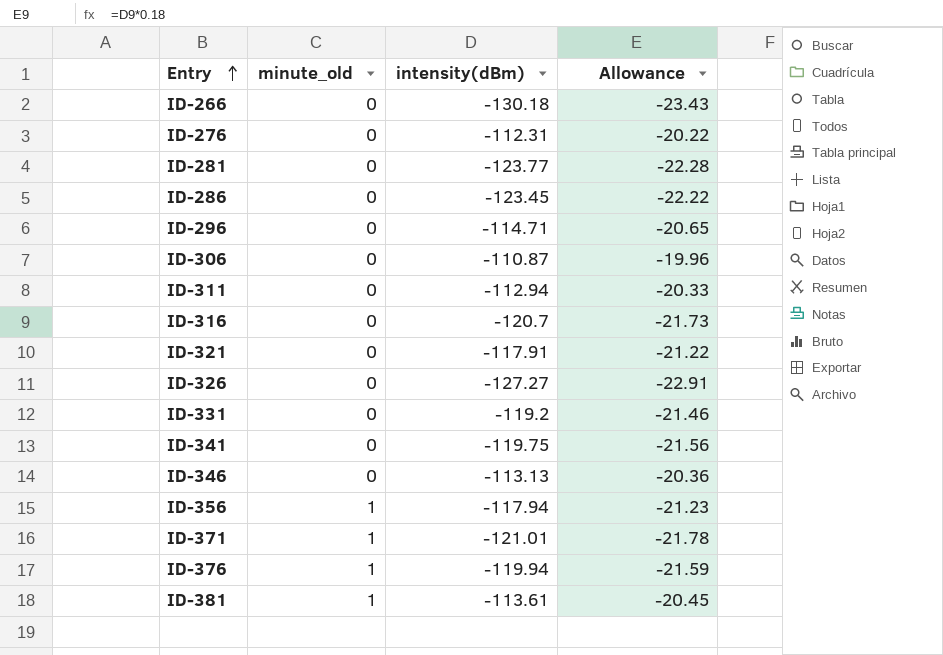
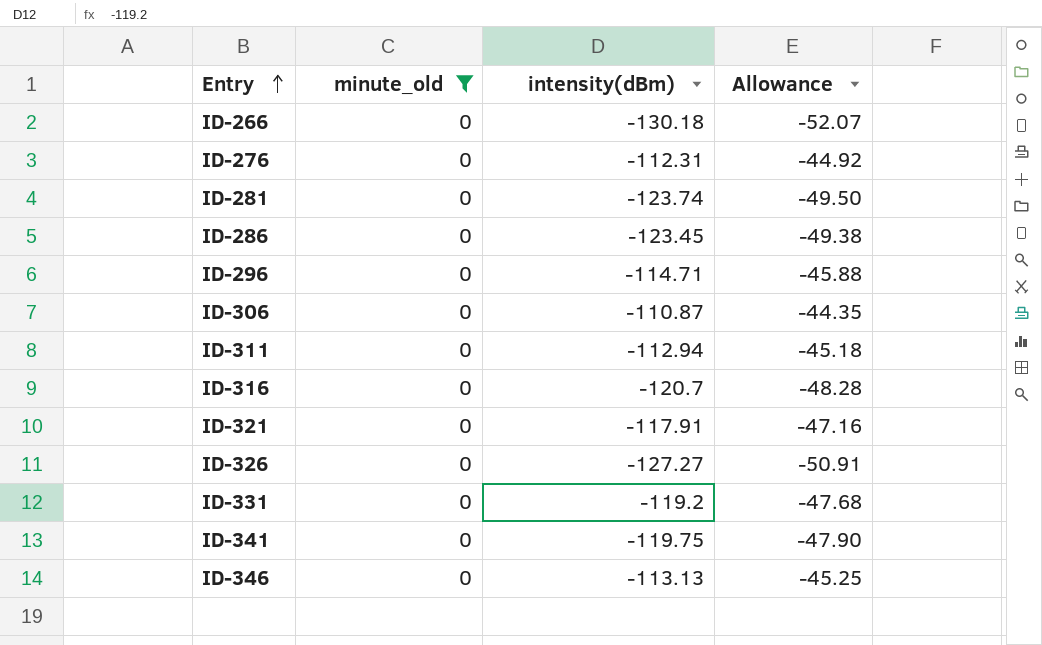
filter: none -> minute_old = 0
column Allowance | formula: [intensity(dBm)] * 0.18 -> [intensity(dBm)] * 0.4
ID-281 | intensity(dBm): -123.77 -> -123.74

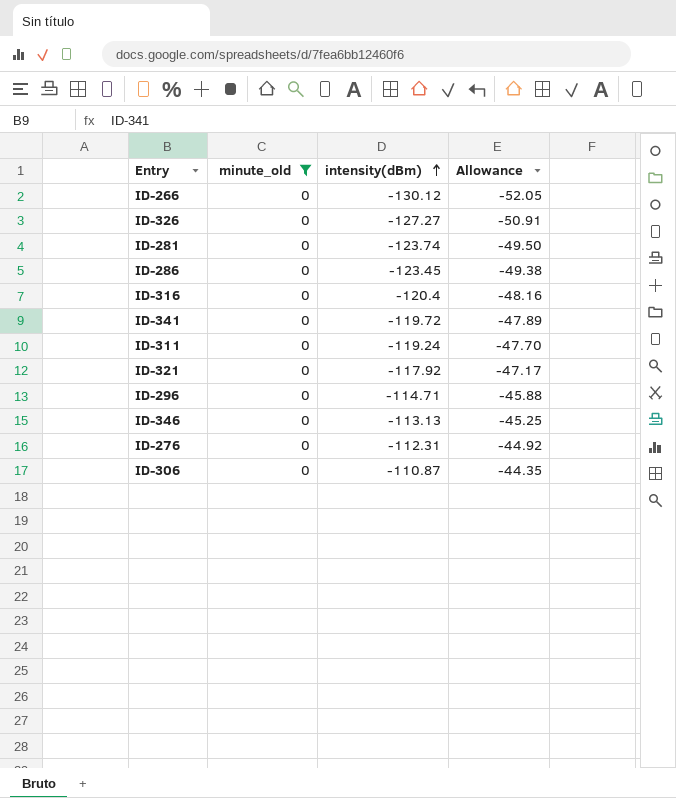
row order: Entry ascending -> intensity(dBm) ascending
row ID-331: 0 | -119.2 | -47.68 -> none
ID-266 | intensity(dBm): -130.18 -> -130.12
ID-266 | Allowance: -52.07 -> -52.05
ID-316 | intensity(dBm): -120.7 -> -120.4
ID-316 | Allowance: -48.28 -> -48.16
ID-341 | intensity(dBm): -119.75 -> -119.72
ID-341 | Allowance: -47.90 -> -47.89
ID-311 | intensity(dBm): -112.94 -> -119.24
ID-311 | Allowance: -45.18 -> -47.70
ID-321 | intensity(dBm): -117.91 -> -117.92
ID-321 | Allowance: -47.16 -> -47.17

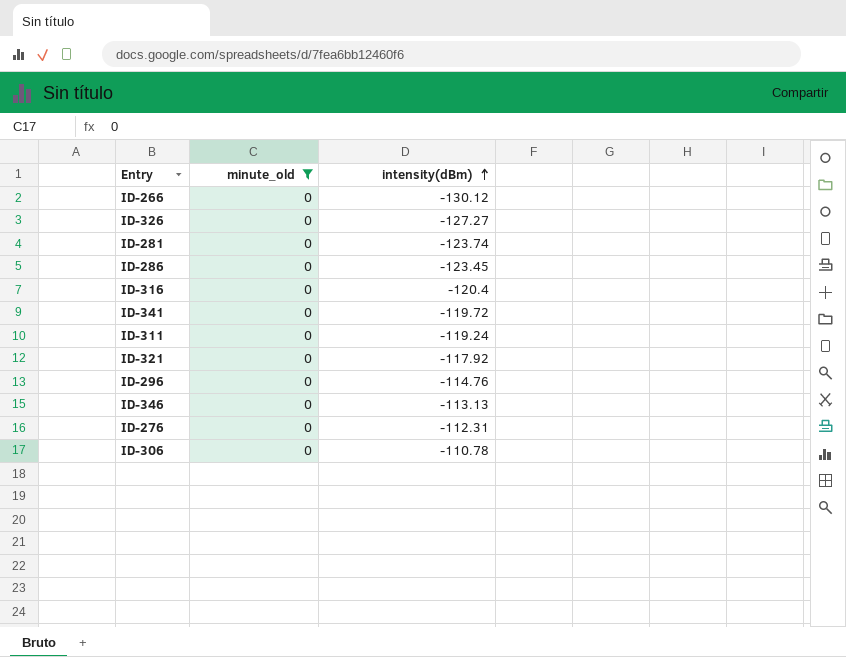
column Allowance | formula: [intensity(dBm)] * 0.4 -> none
ID-296 | intensity(dBm): -114.71 -> -114.76
ID-306 | intensity(dBm): -110.87 -> -110.78

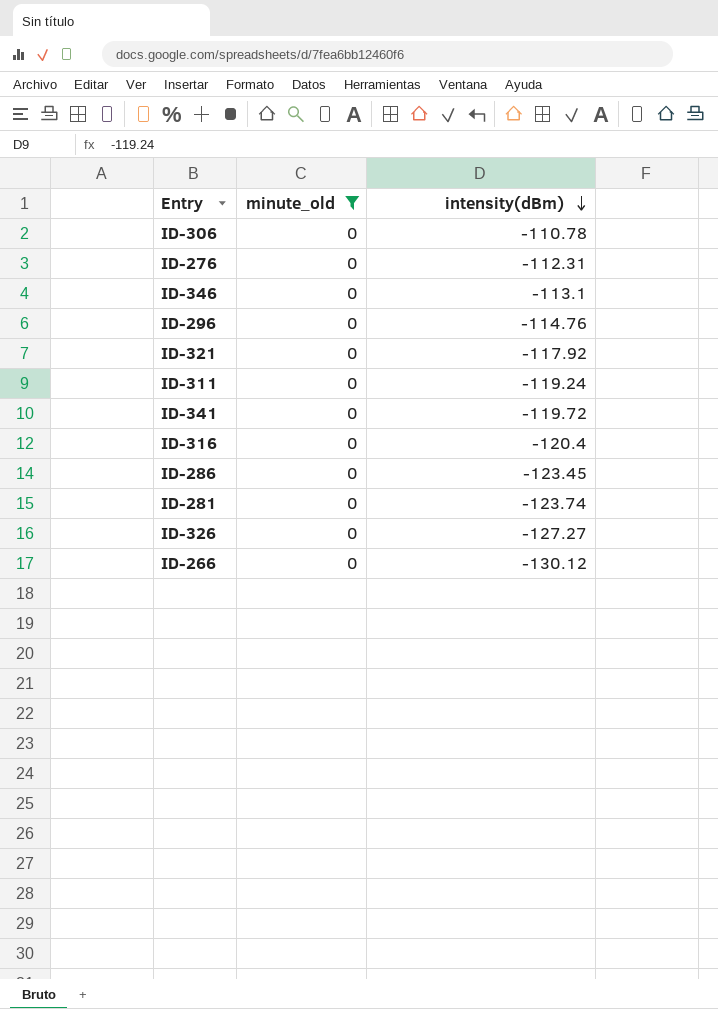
row order: intensity(dBm) ascending -> intensity(dBm) descending
ID-346 | intensity(dBm): -113.13 -> -113.1

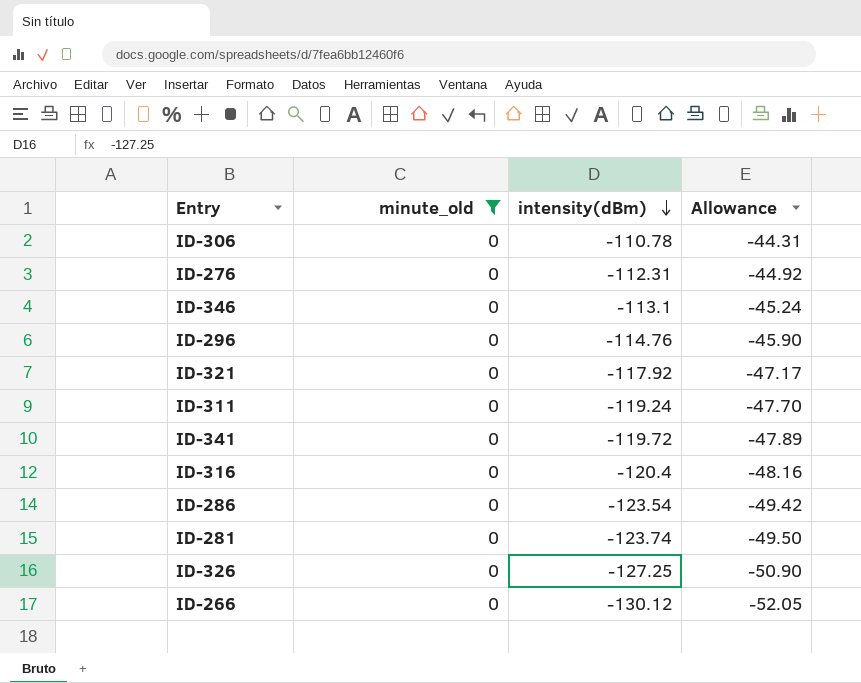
column Allowance | formula: none -> [intensity(dBm)] * 0.4
ID-286 | intensity(dBm): -123.45 -> -123.54
ID-326 | intensity(dBm): -127.27 -> -127.25

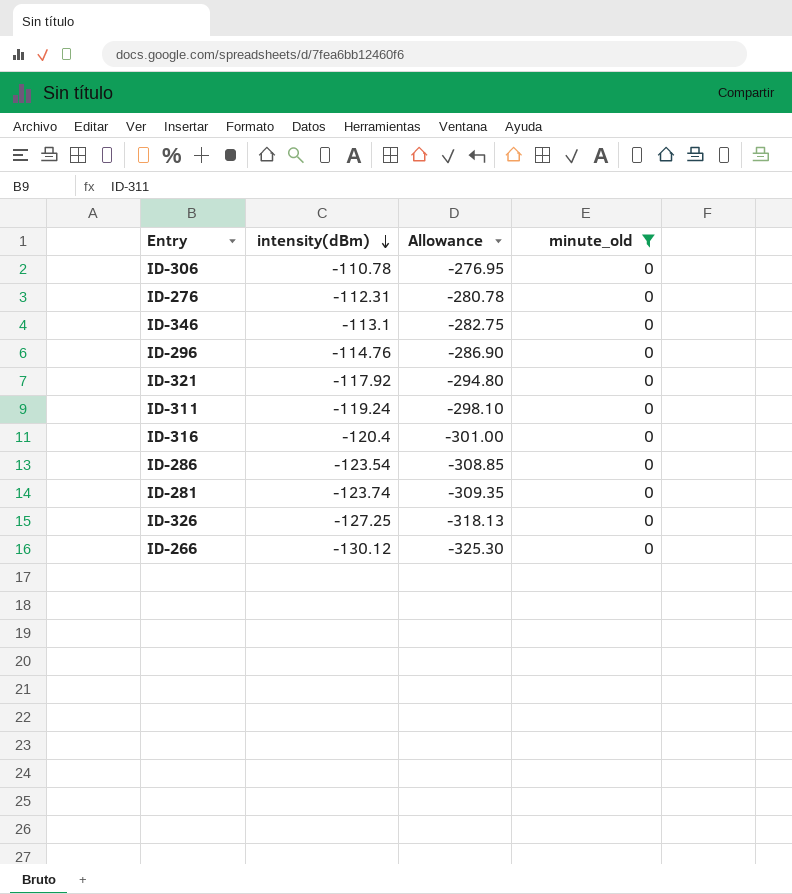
column Allowance | formula: [intensity(dBm)] * 0.4 -> [intensity(dBm)] * 2.5
column minute_old | position: 2 -> 4
row ID-341: 0 | -119.72 | -47.89 -> none

